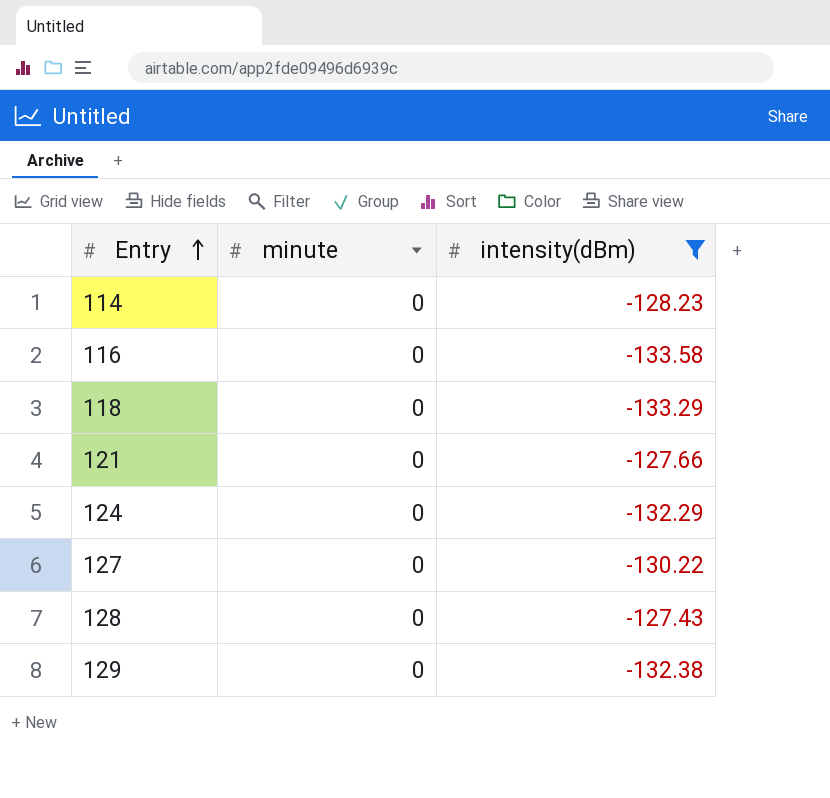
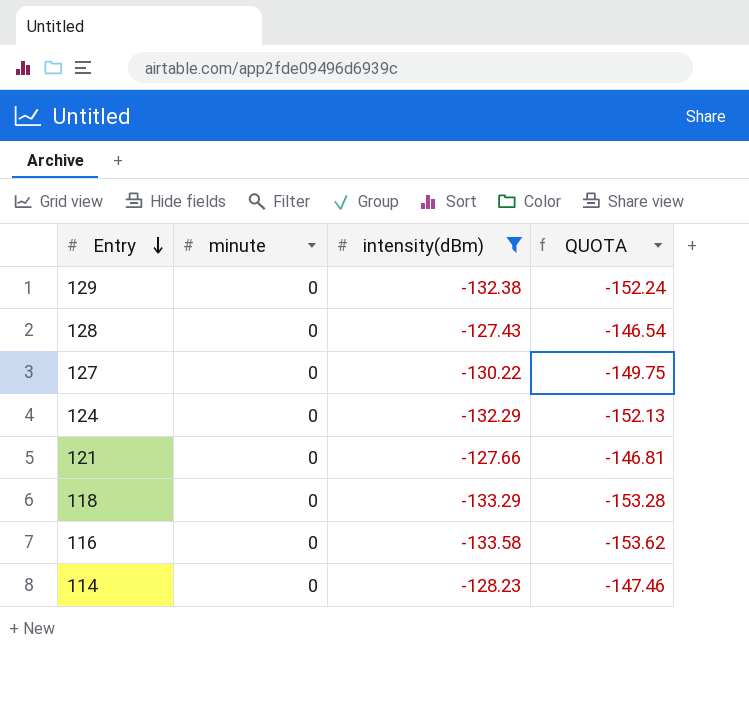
row order: Entry ascending -> Entry descending
column QUOTA | formula: none -> [intensity(dBm)] * 1.15

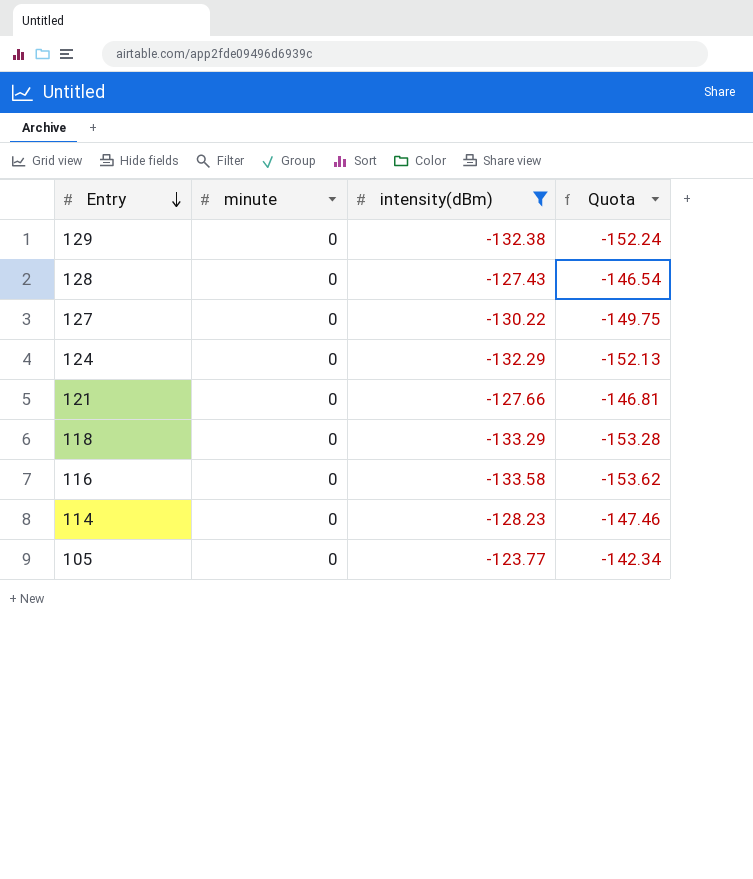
column name: QUOTA -> Quota
row 105: none -> 0 | -123.77 | -142.34

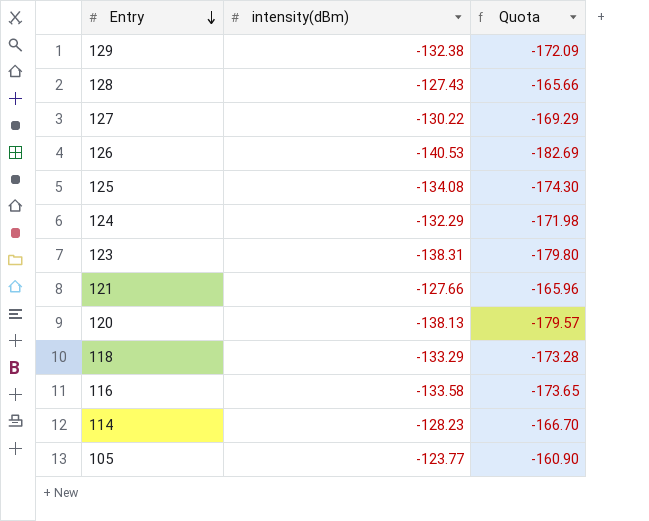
filter: intensity(dBm) >= -133.58 -> none
column minute | position: 2 -> none
column Quota | formula: [intensity(dBm)] * 1.15 -> [intensity(dBm)] * 1.3

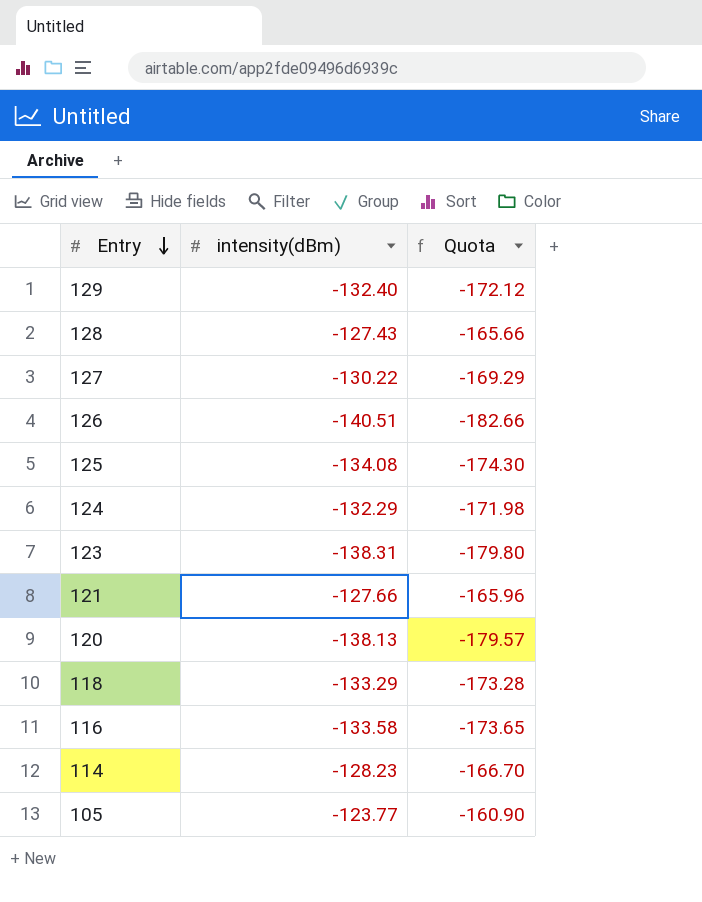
129 | intensity(dBm): -132.38 -> -132.40
129 | Quota: -172.09 -> -172.12
126 | intensity(dBm): -140.53 -> -140.51
126 | Quota: -182.69 -> -182.66

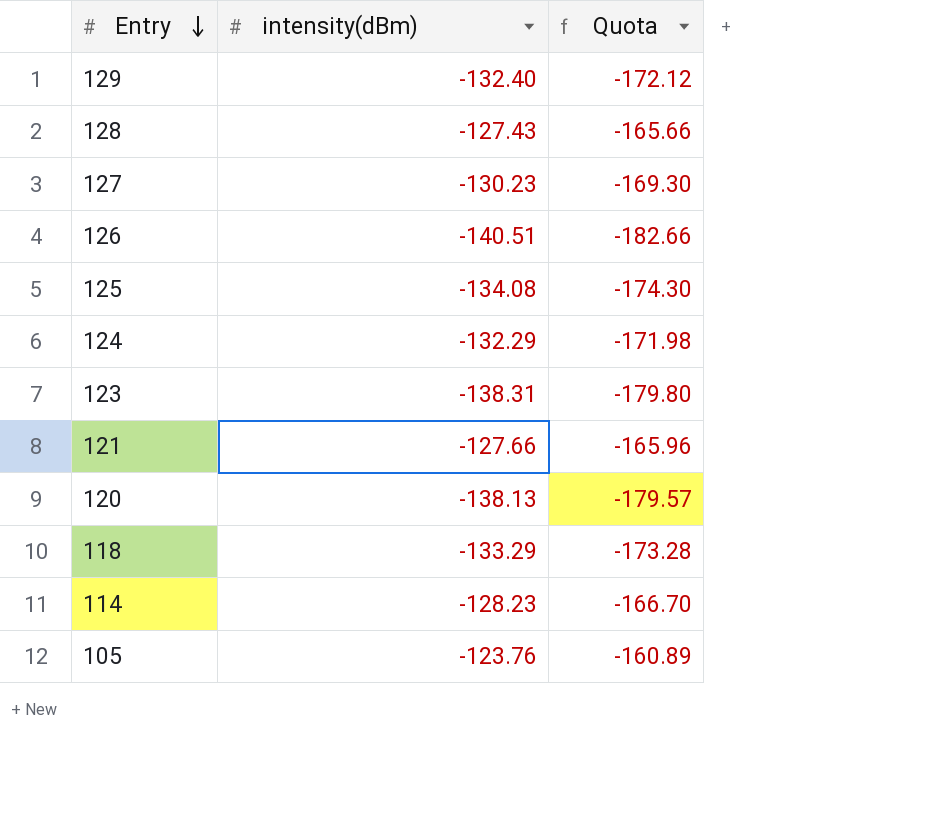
row 116: -133.58 | -173.65 -> none
127 | intensity(dBm): -130.22 -> -130.23
127 | Quota: -169.29 -> -169.30
105 | intensity(dBm): -123.77 -> -123.76
105 | Quota: -160.90 -> -160.89

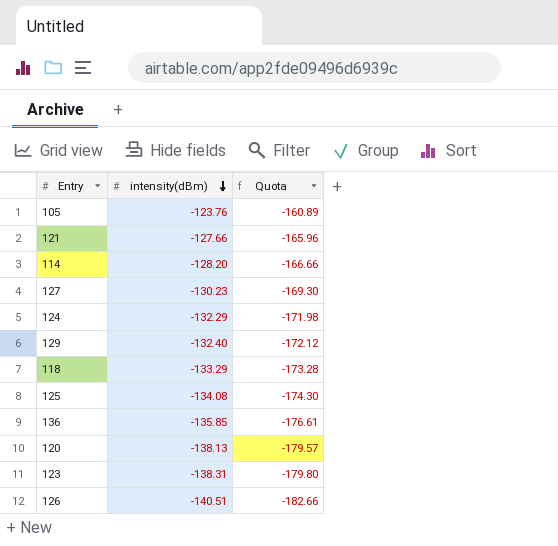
row order: Entry descending -> intensity(dBm) descending
row 128: -127.43 | -165.66 -> none
114 | intensity(dBm): -128.23 -> -128.20
114 | Quota: -166.70 -> -166.66
row 136: none -> -135.85 | -176.61

